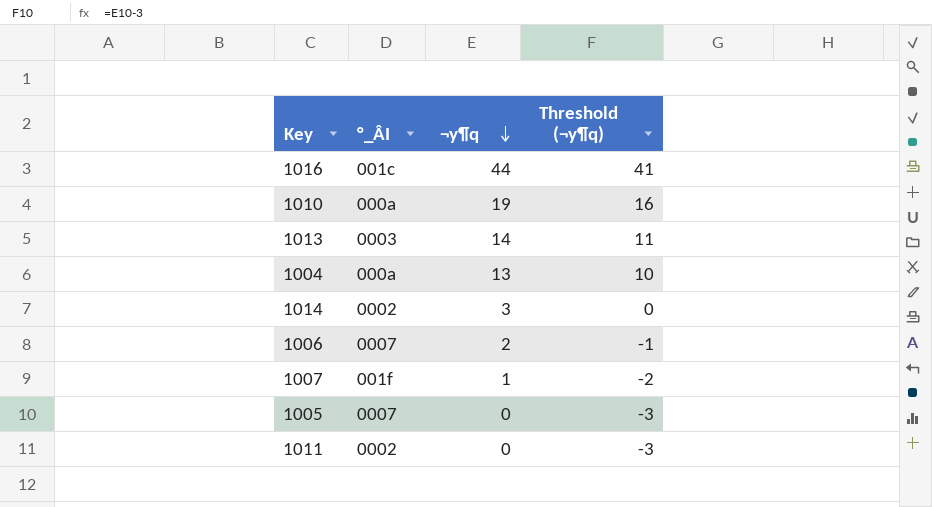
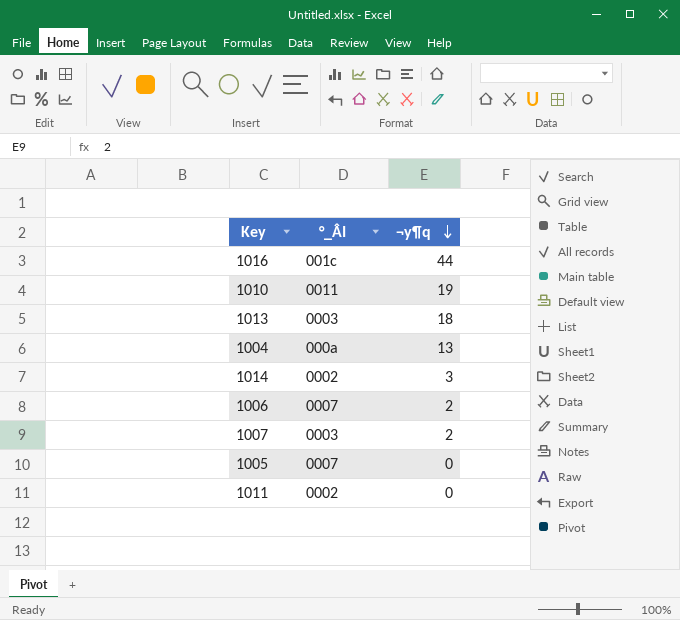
column Threshold (¬y¶q) | formula: [¬y¶q] - 3 -> none
1010 | °_ÂI: 000a -> 0011
1013 | ¬y¶q: 14 -> 18
1007 | °_ÂI: 001f -> 0003
1007 | ¬y¶q: 1 -> 2

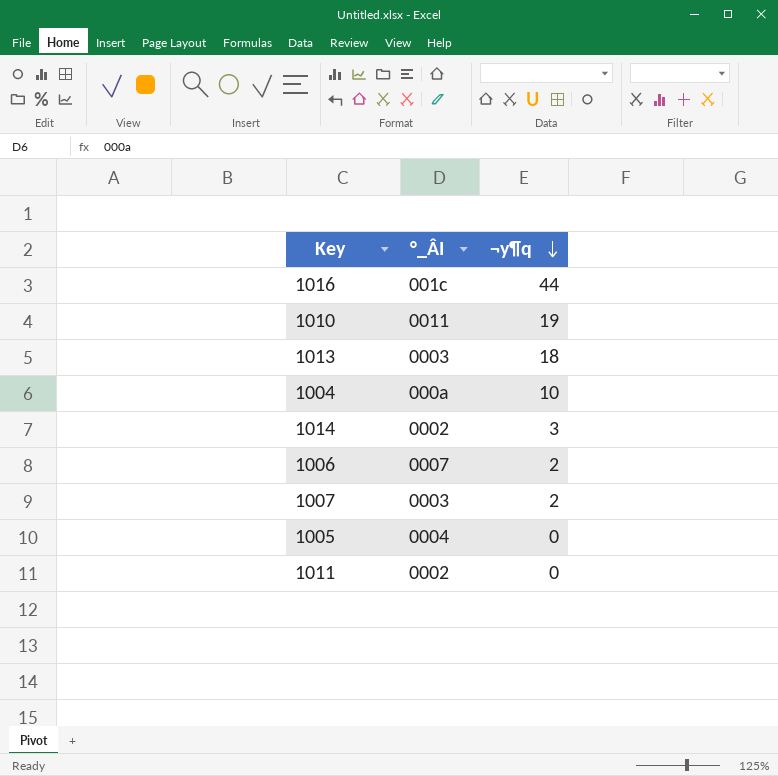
1004 | ¬y¶q: 13 -> 10
1005 | °_ÂI: 0007 -> 0004

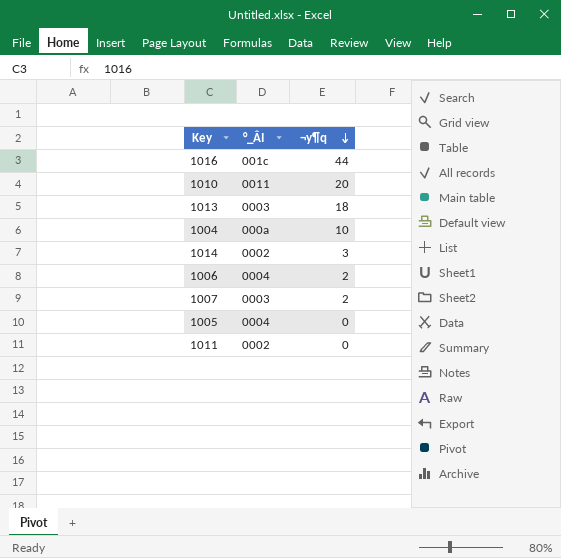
1010 | ¬y¶q: 19 -> 20
1006 | °_ÂI: 0007 -> 0004

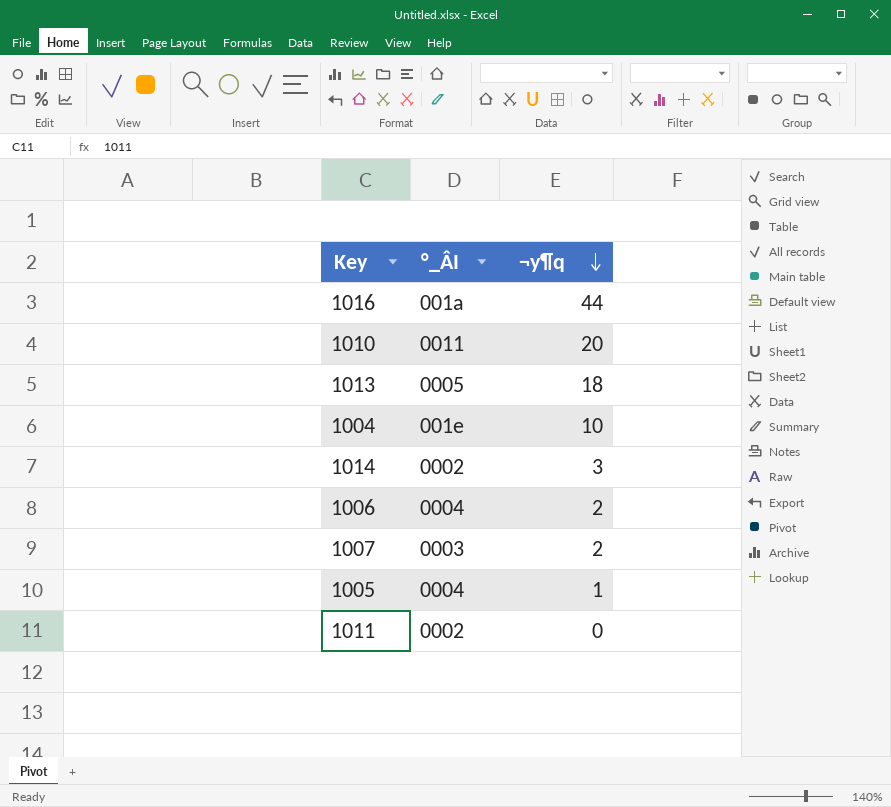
1016 | °_ÂI: 001c -> 001a
1013 | °_ÂI: 0003 -> 0005
1004 | °_ÂI: 000a -> 001e
1005 | ¬y¶q: 0 -> 1

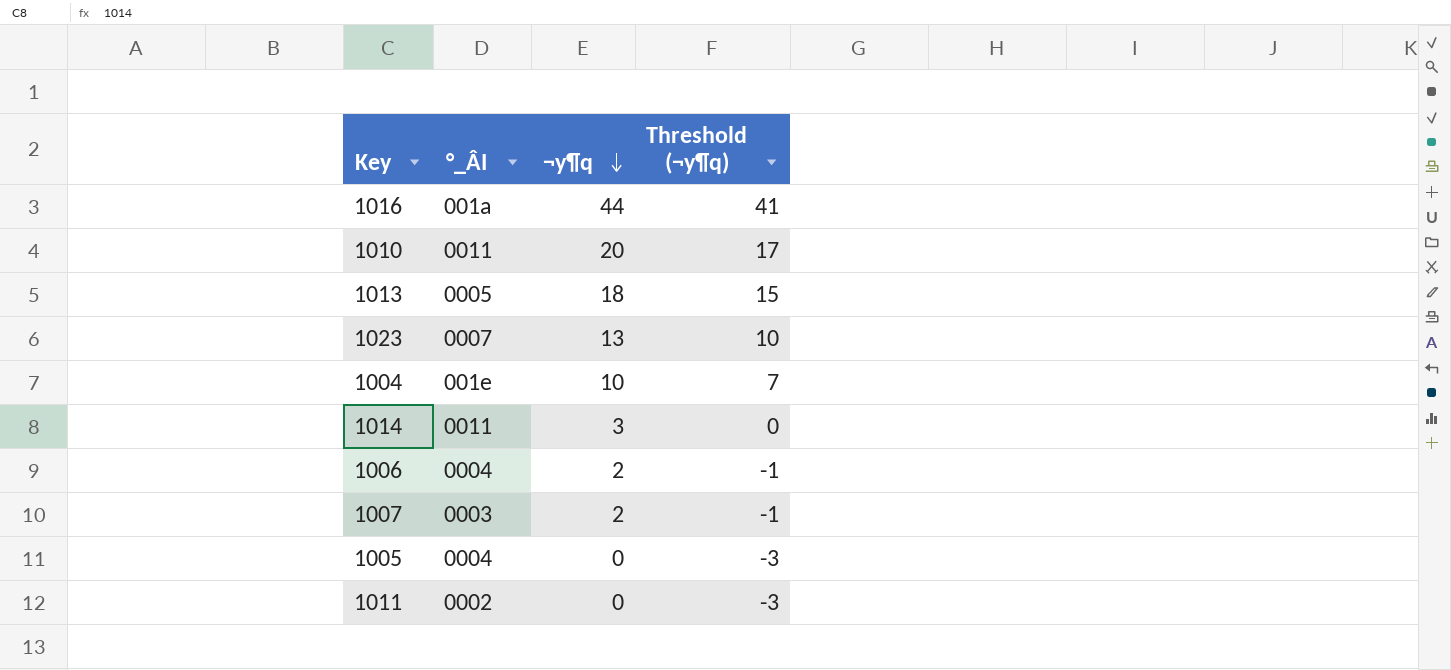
column Threshold (¬y¶q) | formula: none -> [¬y¶q] - 3
row 1023: none -> 0007 | 13 | 10
1014 | °_ÂI: 0002 -> 0011
1005 | ¬y¶q: 1 -> 0

